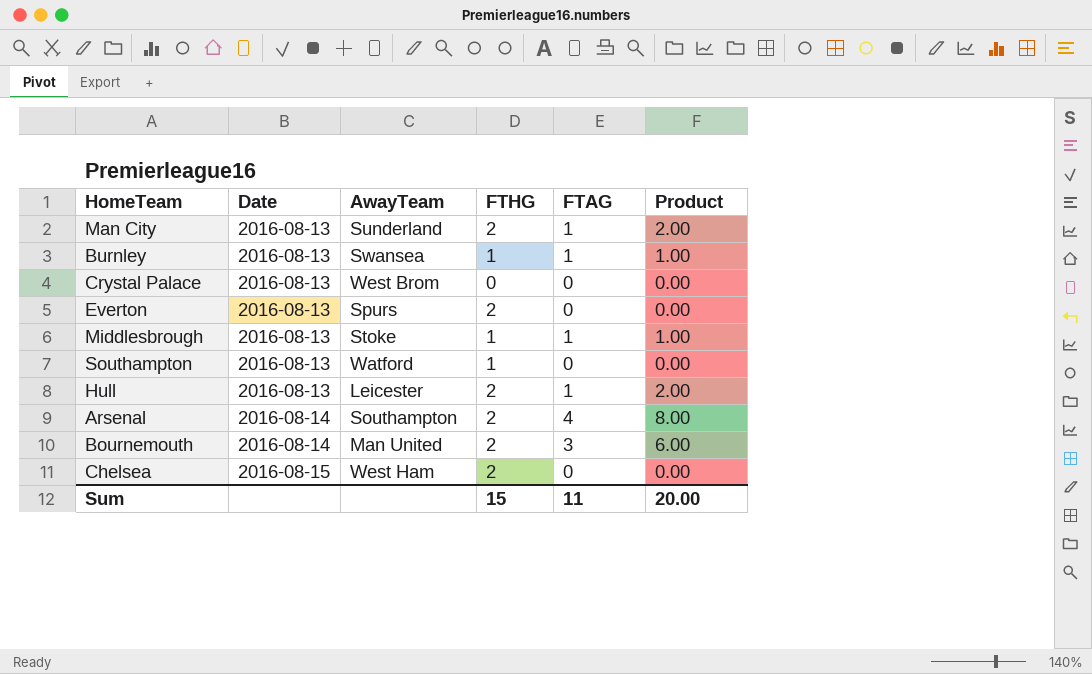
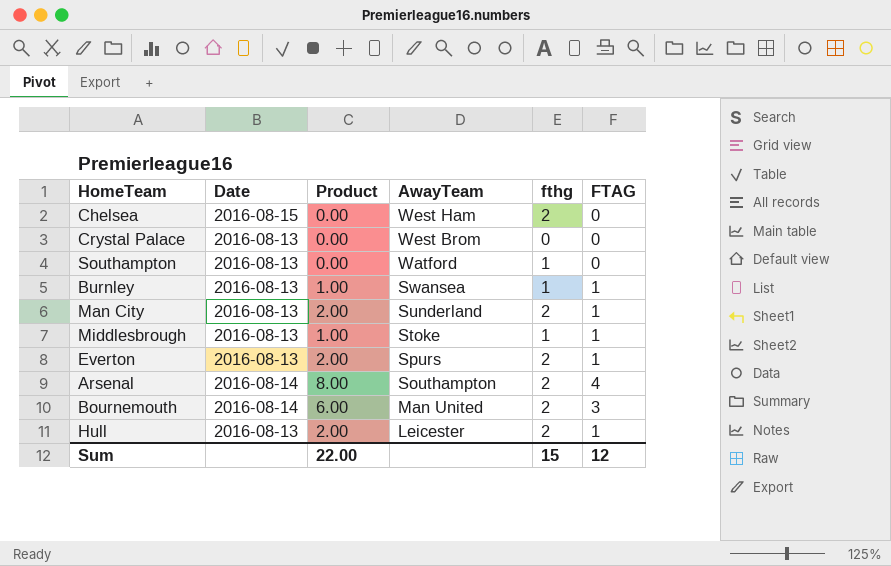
row order: Date ascending -> AwayTeam descending
column Product | position: 6 -> 3
column name: FTHG -> fthg
Everton | Product: 0.00 -> 2.00
Everton | FTAG: 0 -> 1
Sum | Product: 20.00 -> 22.00
Sum | FTAG: 11 -> 12

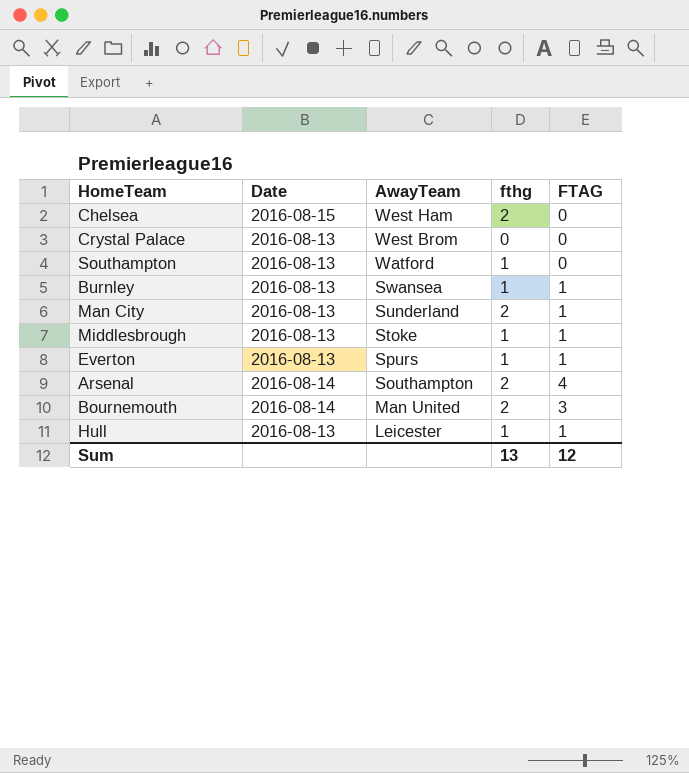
column Product | formula: [fthg] * [FTAG] -> none
Everton | fthg: 2 -> 1
Hull | fthg: 2 -> 1
Sum | fthg: 15 -> 13

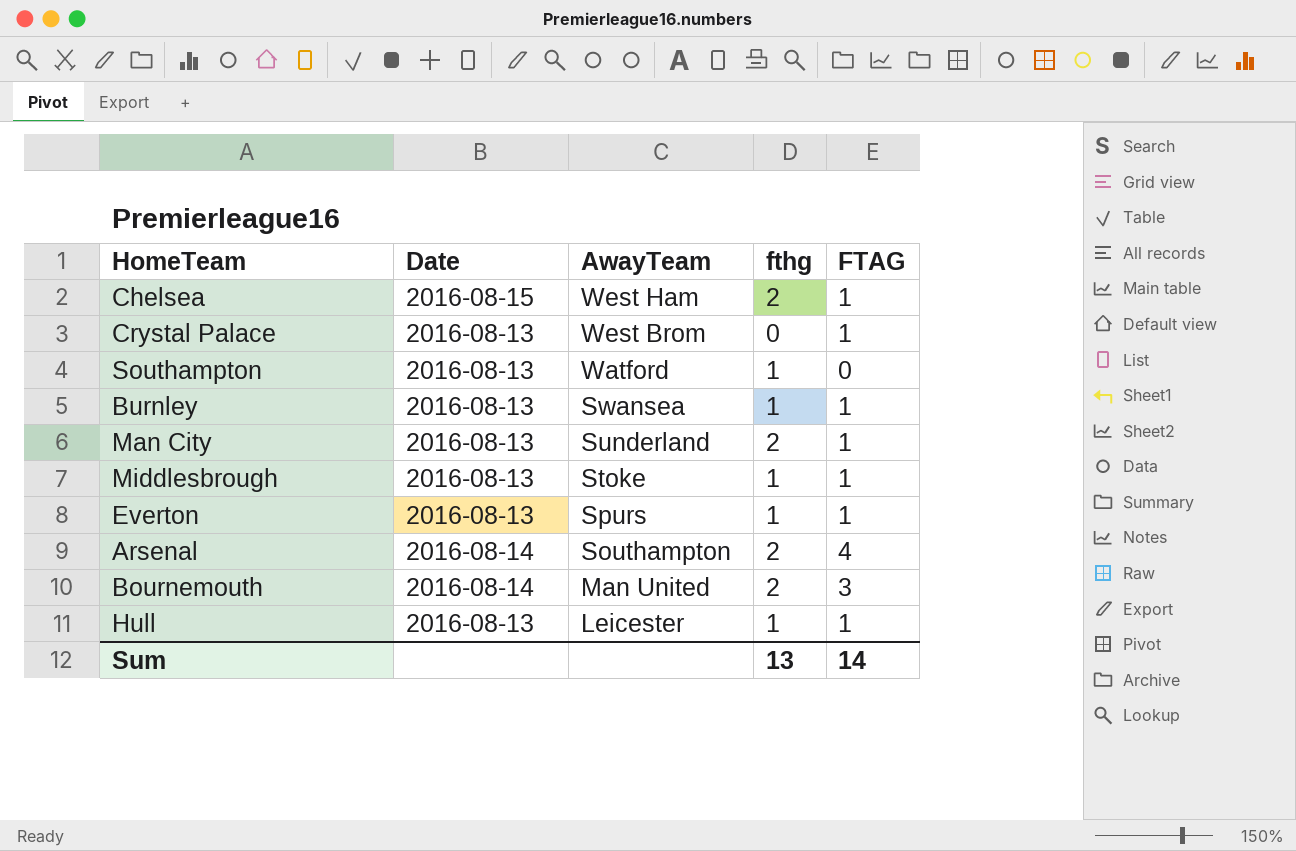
Chelsea | FTAG: 0 -> 1
Crystal Palace | FTAG: 0 -> 1
Sum | FTAG: 12 -> 14

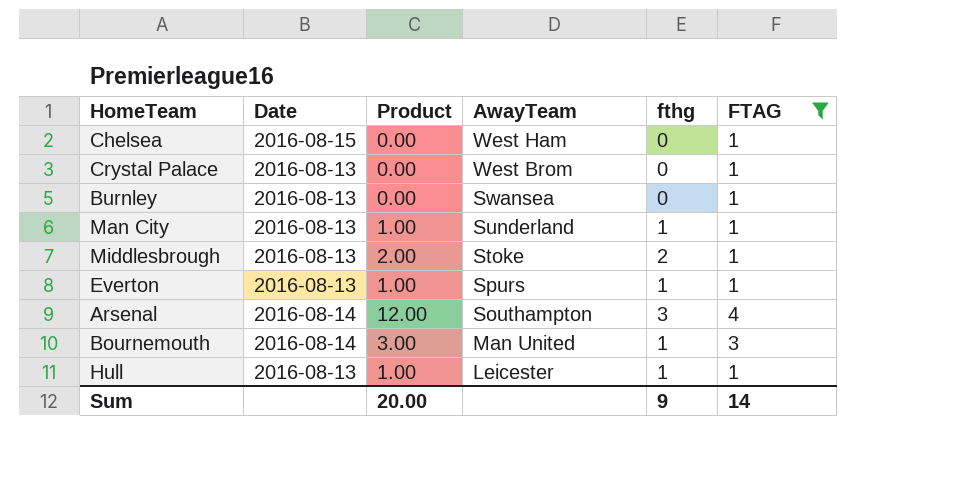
filter: none -> FTAG != 0
column Product | formula: none -> [fthg] * [FTAG]
Chelsea | fthg: 2 -> 0
Burnley | fthg: 1 -> 0
Man City | fthg: 2 -> 1
Middlesbrough | fthg: 1 -> 2
Arsenal | fthg: 2 -> 3
Bournemouth | fthg: 2 -> 1
Sum | fthg: 13 -> 9

